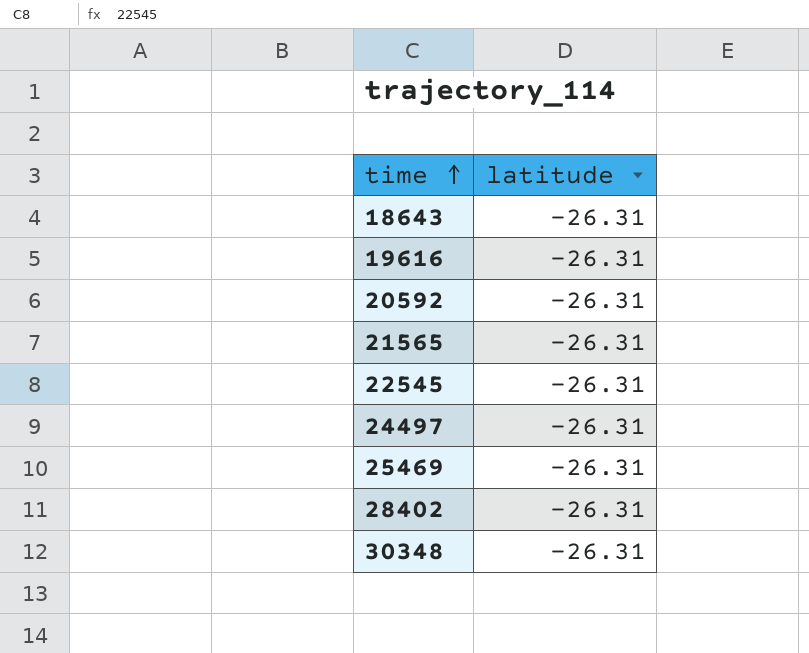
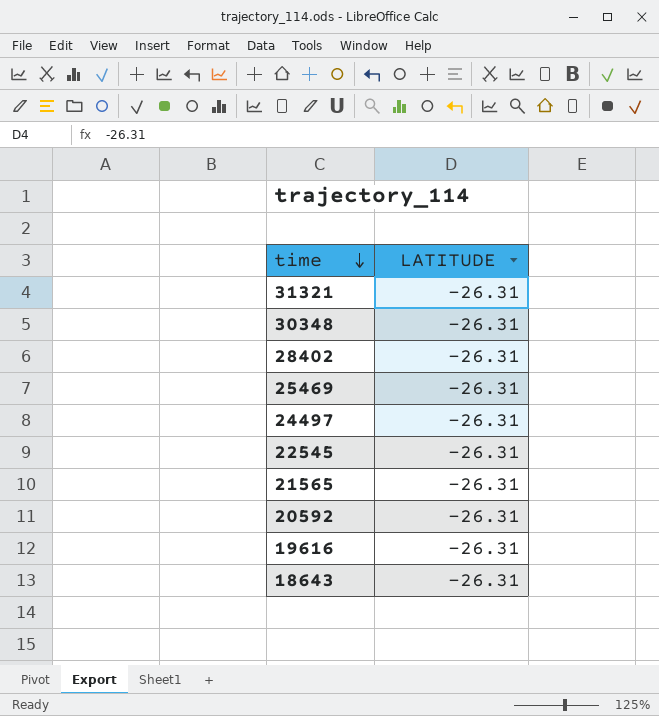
row order: time ascending -> time descending
column name: latitude -> LATITUDE
row 31321: none -> -26.31

